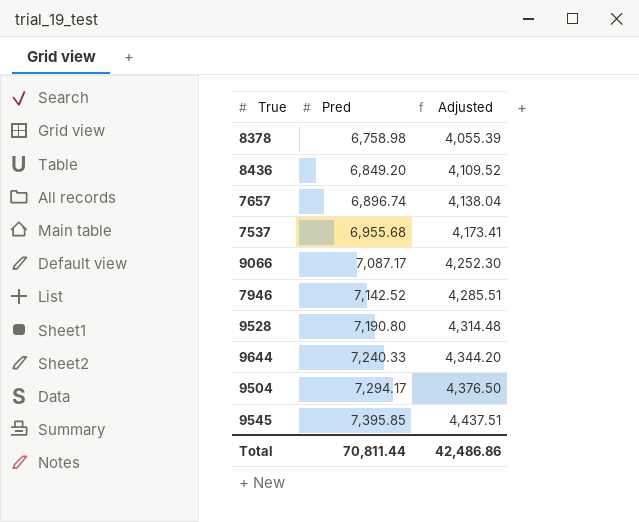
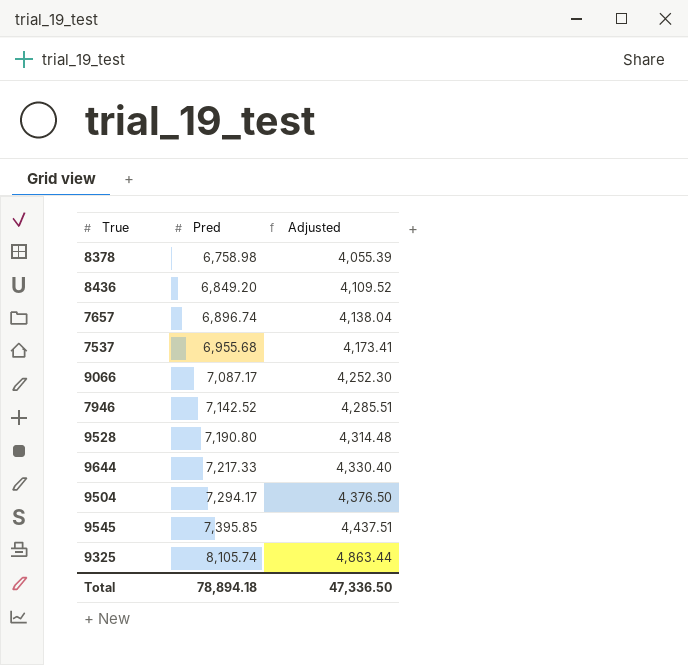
9644 | Pred: 7,240.33 -> 7,217.33
9644 | Adjusted: 4,344.20 -> 4,330.40
row 9325: none -> 8,105.74 | 4,863.44
Total | Pred: 70,811.44 -> 78,894.18
Total | Adjusted: 42,486.86 -> 47,336.50

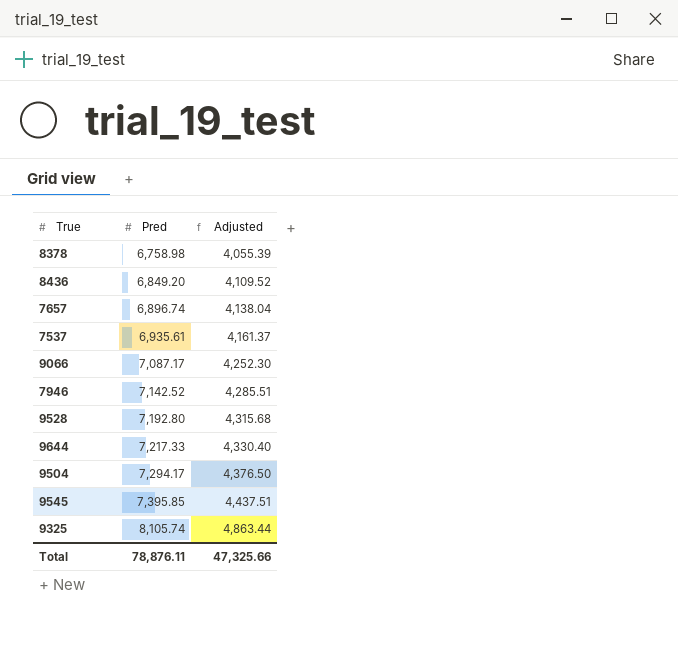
7537 | Pred: 6,955.68 -> 6,935.61
7537 | Adjusted: 4,173.41 -> 4,161.37
9528 | Pred: 7,190.80 -> 7,192.80
9528 | Adjusted: 4,314.48 -> 4,315.68
Total | Pred: 78,894.18 -> 78,876.11
Total | Adjusted: 47,336.50 -> 47,325.66

